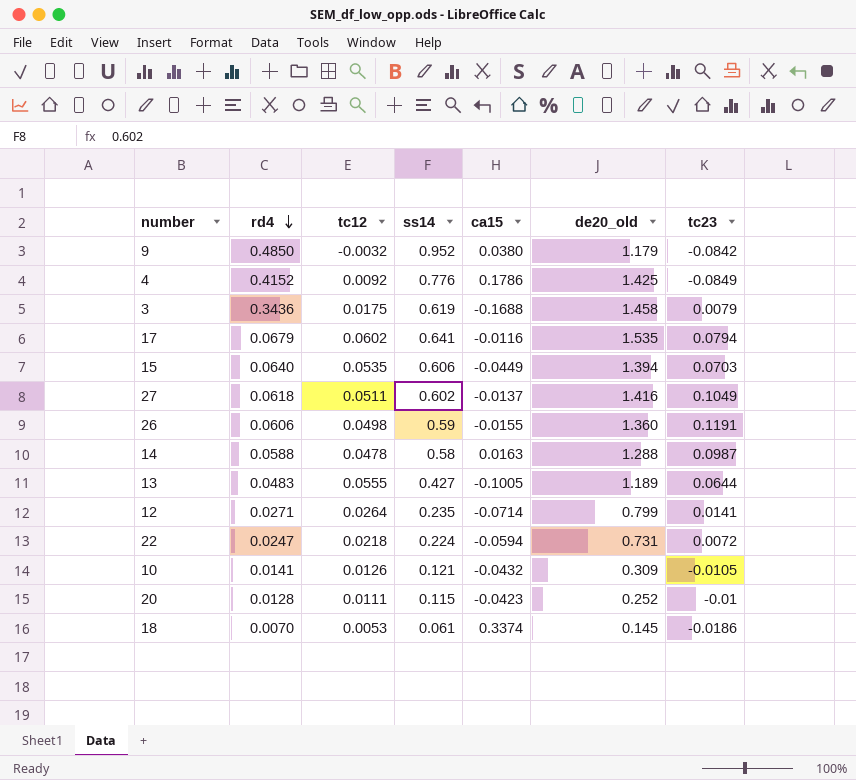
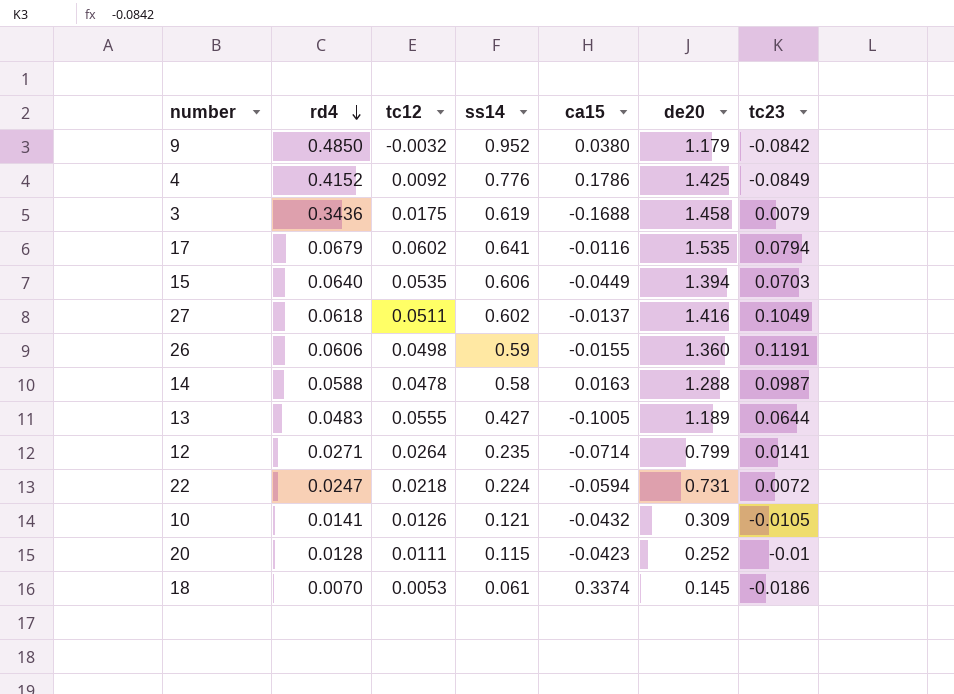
column name: de20_old -> de20

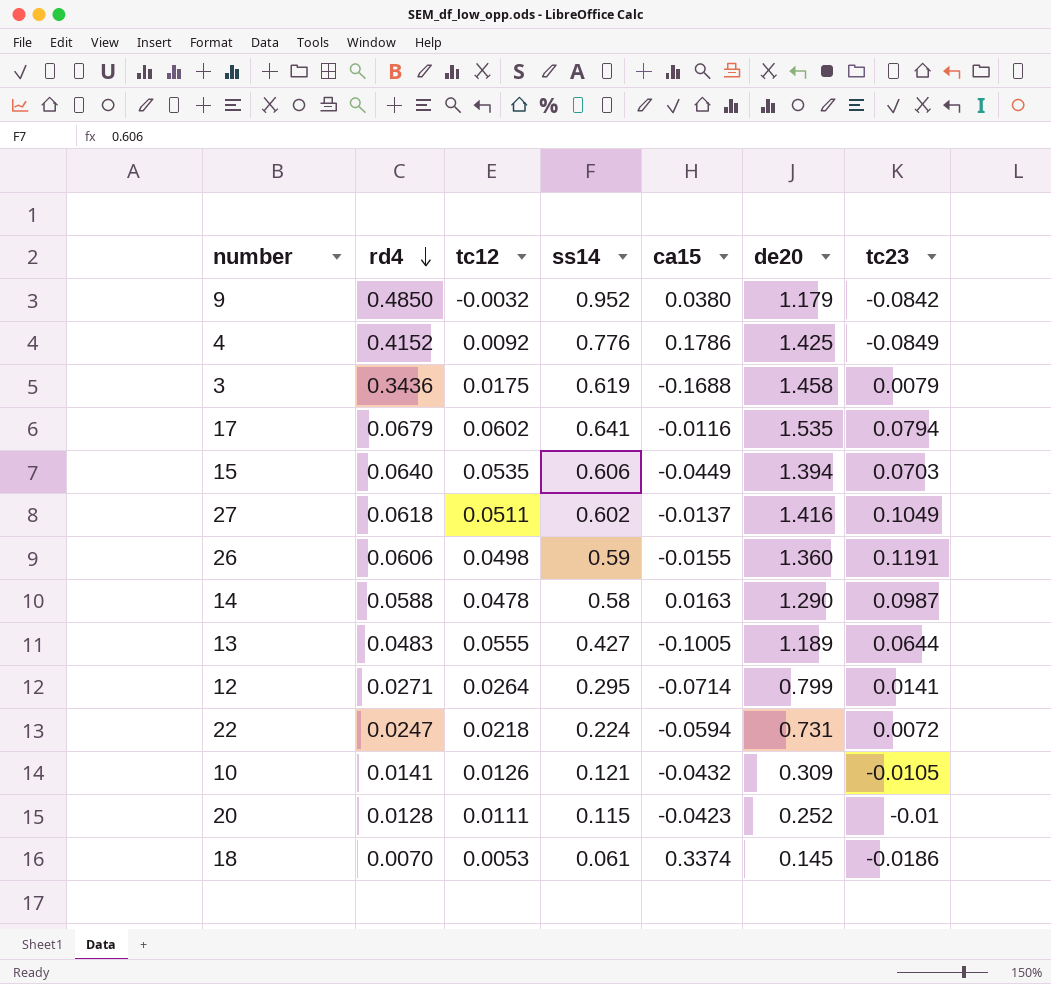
14 | de20: 1.288 -> 1.290
12 | ss14: 0.235 -> 0.295

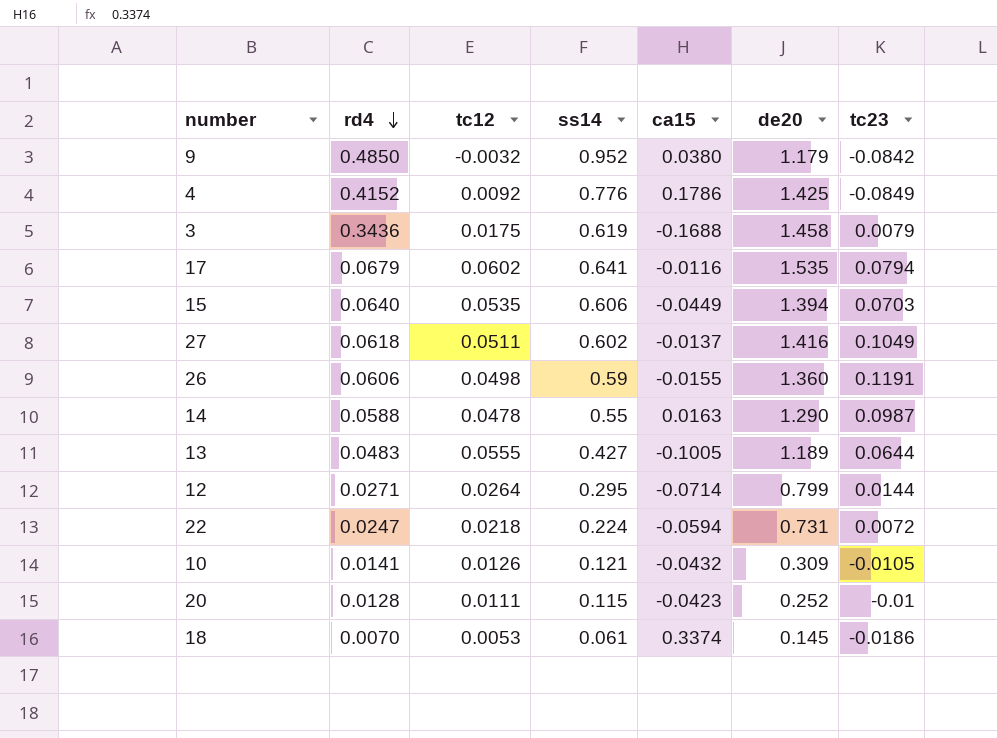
14 | ss14: 0.58 -> 0.55
12 | tc23: 0.0141 -> 0.0144

